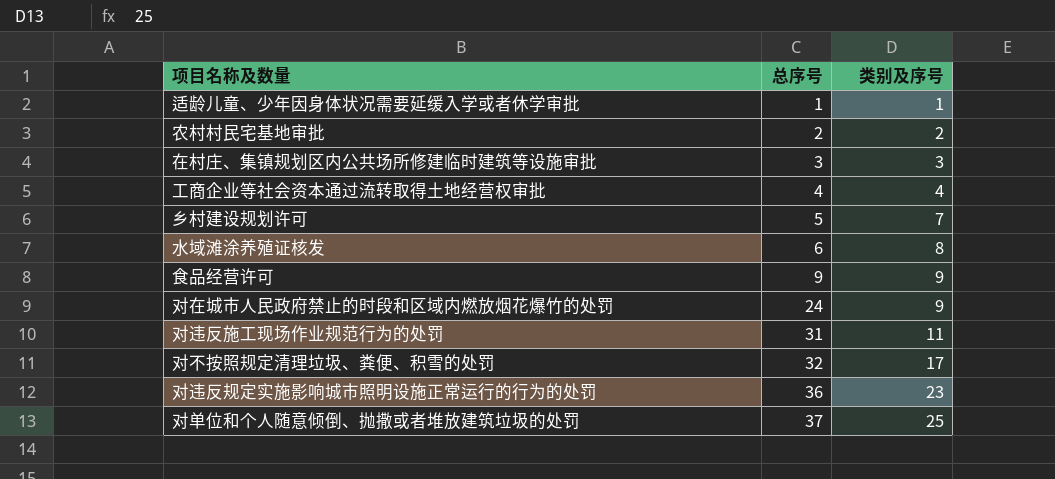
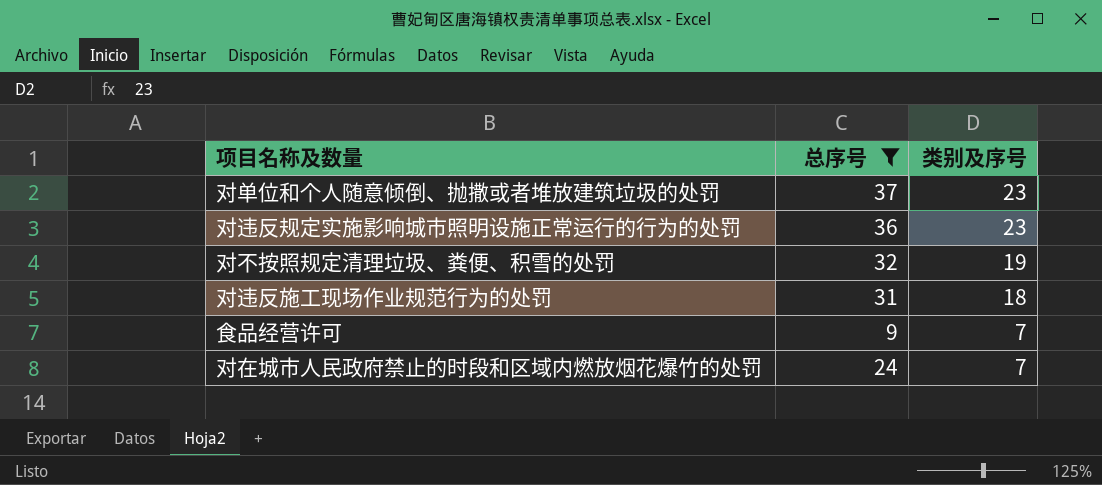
filter: none -> 总序号 >= 9
row order: 总序号 ascending -> 类别及序号 descending
对单位和个人随意倾倒、抛撒或者堆放建筑垃圾的处罚 | 类别及序号: 25 -> 23
对不按照规定清理垃圾、粪便、积雪的处罚 | 类别及序号: 17 -> 19
对违反施工现场作业规范行为的处罚 | 类别及序号: 11 -> 18
食品经营许可 | 类别及序号: 9 -> 7
对在城市人民政府禁止的时段和区域内燃放烟花爆竹的处罚 | 类别及序号: 9 -> 7

